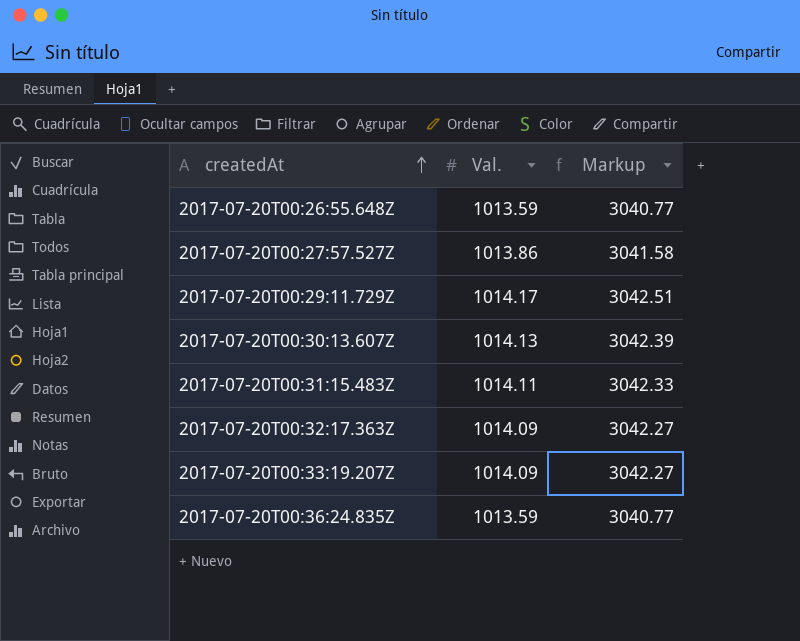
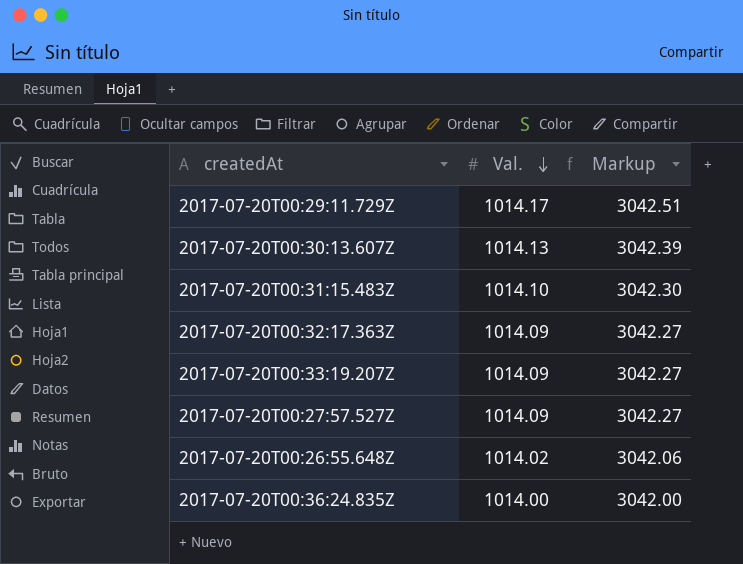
row order: createdAt ascending -> Val. descending
2017-07-20T00:31:15.483Z | Val.: 1014.11 -> 1014.10
2017-07-20T00:31:15.483Z | Markup: 3042.33 -> 3042.30
2017-07-20T00:27:57.527Z | Val.: 1013.86 -> 1014.09
2017-07-20T00:27:57.527Z | Markup: 3041.58 -> 3042.27
2017-07-20T00:26:55.648Z | Val.: 1013.59 -> 1014.02
2017-07-20T00:26:55.648Z | Markup: 3040.77 -> 3042.06
2017-07-20T00:36:24.835Z | Val.: 1013.59 -> 1014.00
2017-07-20T00:36:24.835Z | Markup: 3040.77 -> 3042.00

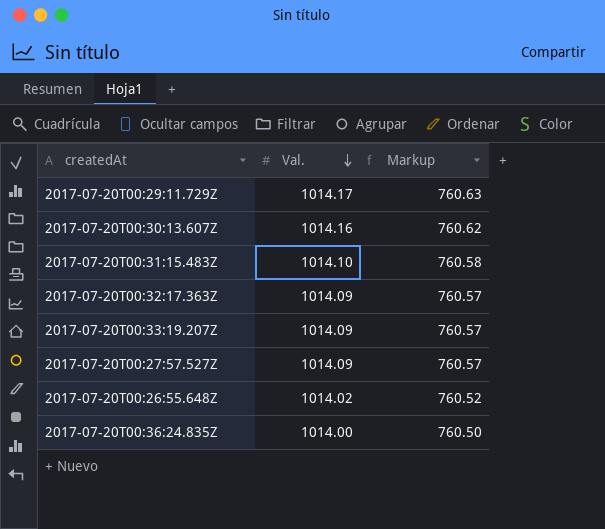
column Markup | formula: [Val.] * 3 -> [Val.] * 0.75
2017-07-20T00:30:13.607Z | Val.: 1014.13 -> 1014.16

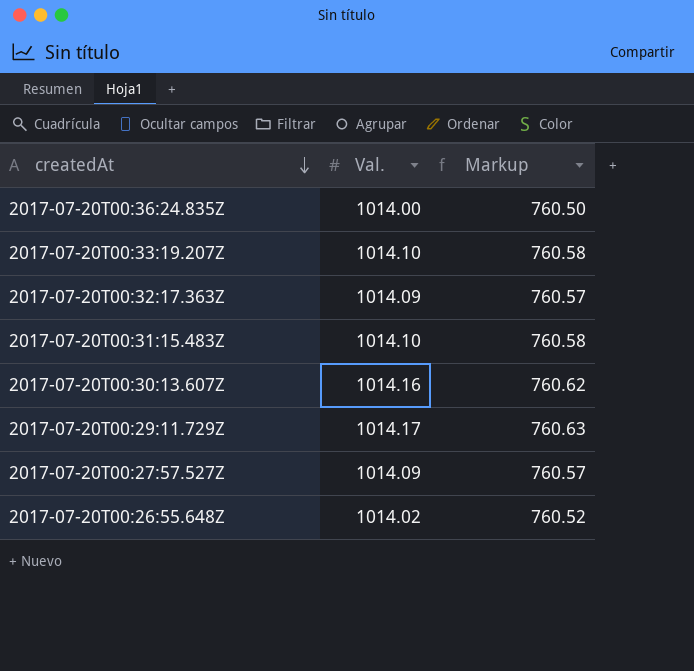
row order: Val. descending -> createdAt descending
2017-07-20T00:33:19.207Z | Val.: 1014.09 -> 1014.10
2017-07-20T00:33:19.207Z | Markup: 760.57 -> 760.58

